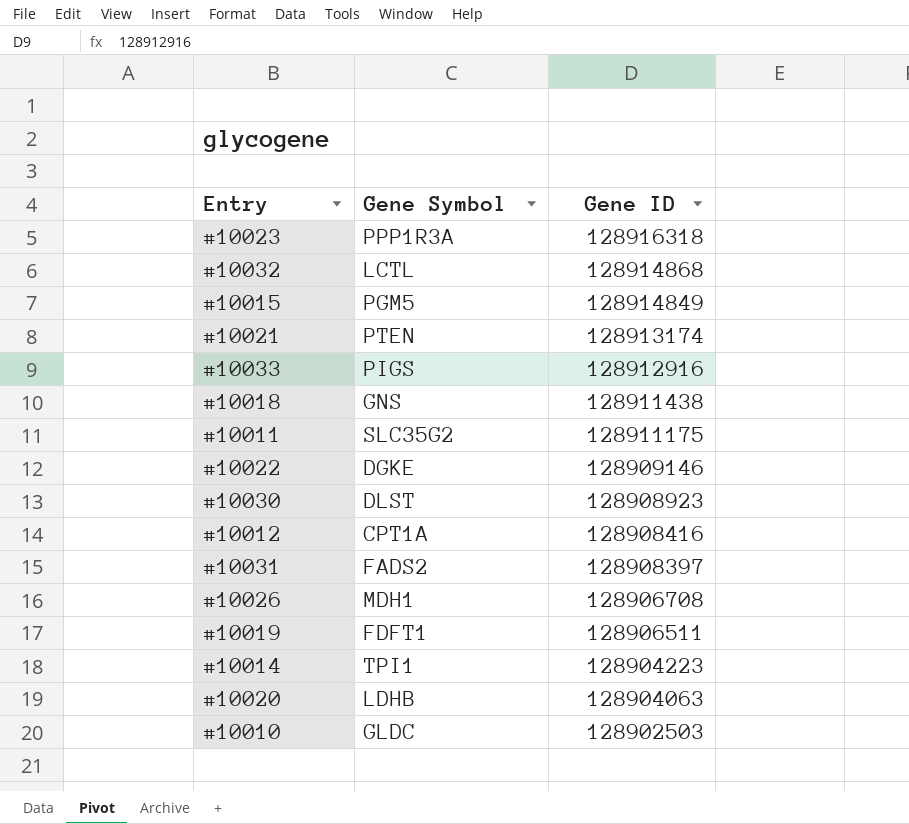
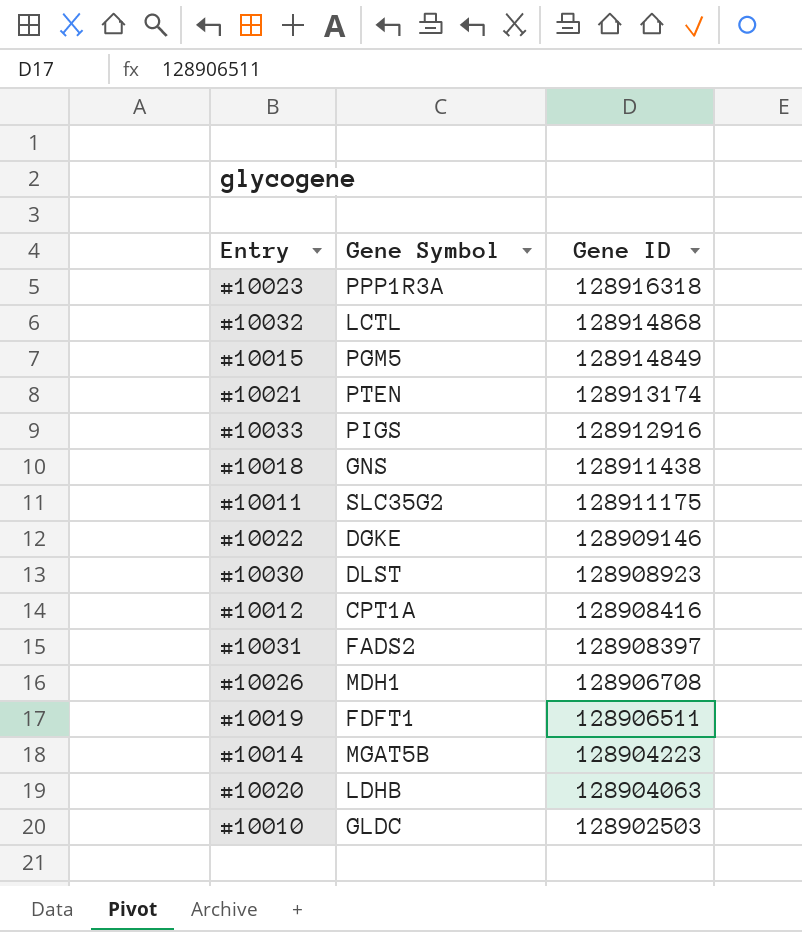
#10014 | Gene Symbol: TPI1 -> MGAT5B

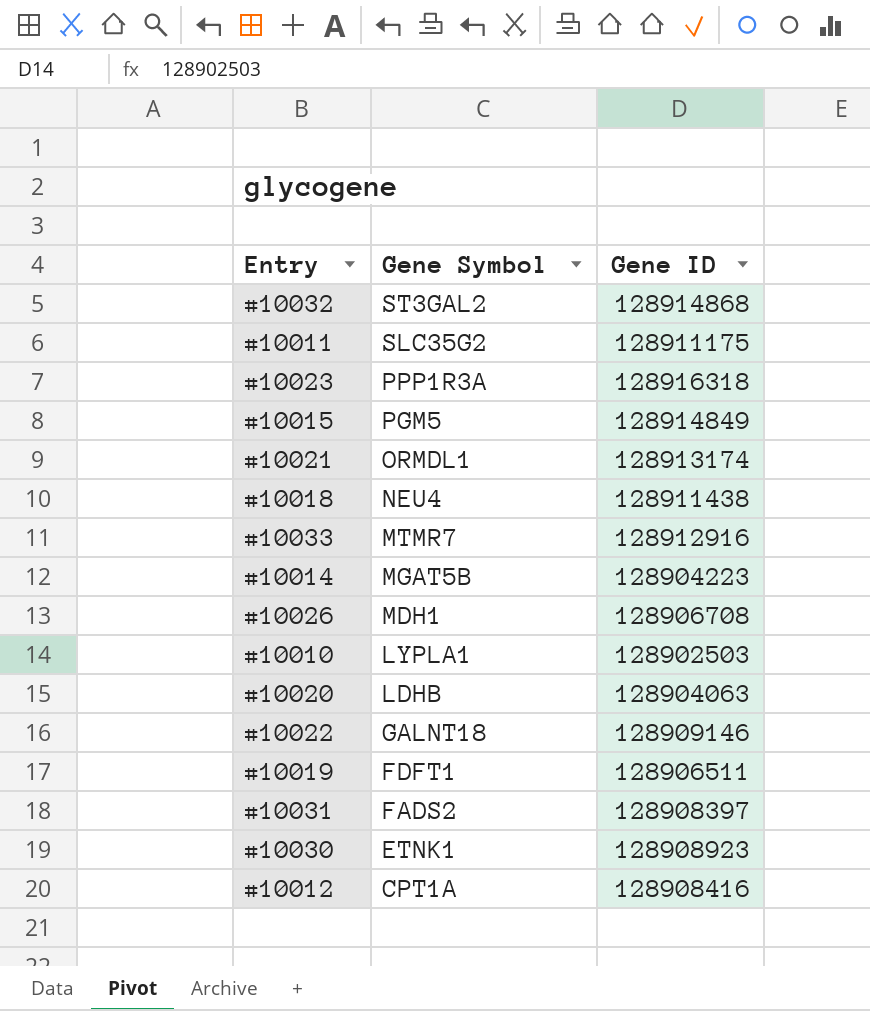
row order: Gene ID descending -> Gene Symbol descending
#10032 | Gene Symbol: LCTL -> ST3GAL2
#10021 | Gene Symbol: PTEN -> ORMDL1
#10018 | Gene Symbol: GNS -> NEU4
#10033 | Gene Symbol: PIGS -> MTMR7
#10010 | Gene Symbol: GLDC -> LYPLA1
#10022 | Gene Symbol: DGKE -> GALNT18
#10030 | Gene Symbol: DLST -> ETNK1

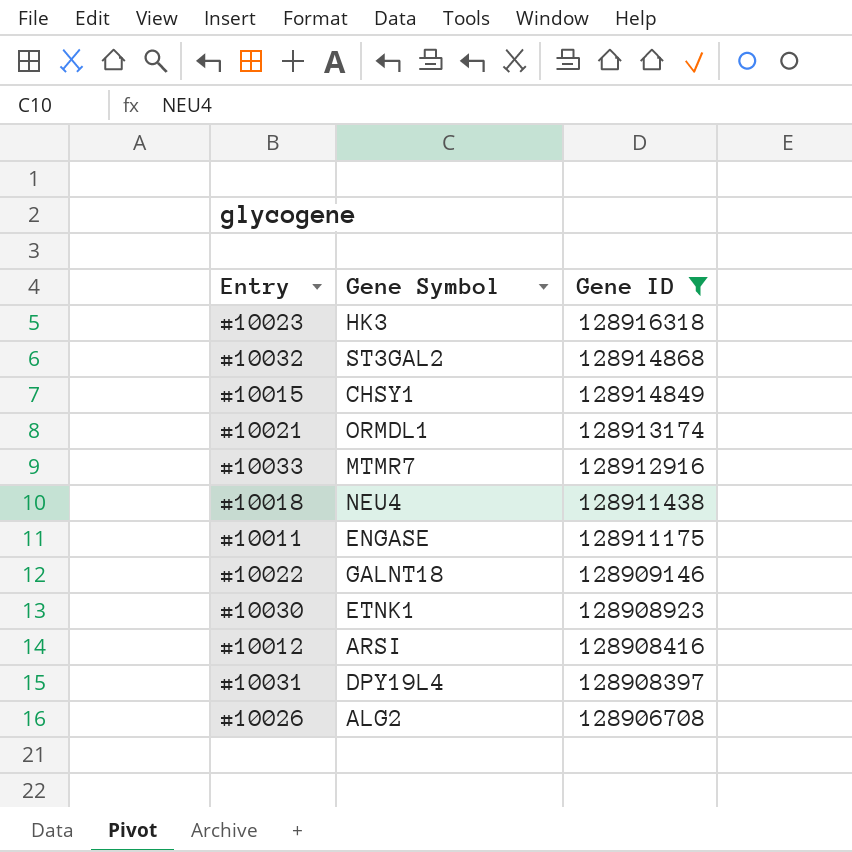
filter: none -> Gene ID >= 128906708
row order: Gene Symbol descending -> Gene ID descending
#10023 | Gene Symbol: PPP1R3A -> HK3
#10015 | Gene Symbol: PGM5 -> CHSY1
#10011 | Gene Symbol: SLC35G2 -> ENGASE
#10012 | Gene Symbol: CPT1A -> ARSI
#10031 | Gene Symbol: FADS2 -> DPY19L4
#10026 | Gene Symbol: MDH1 -> ALG2

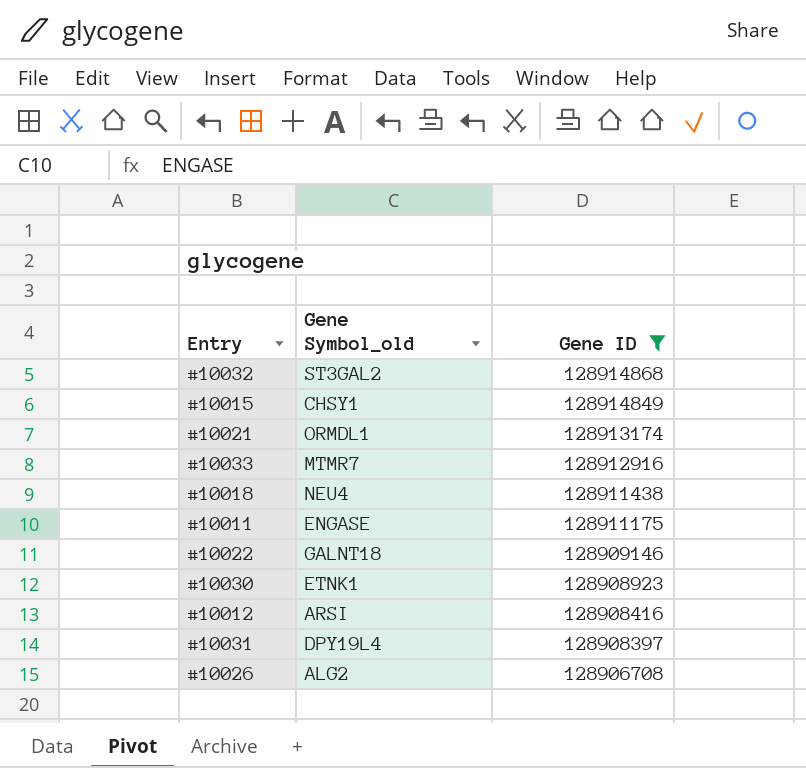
column name: Gene Symbol -> Gene Symbol_old
row #10023: HK3 | 128916318 -> none

